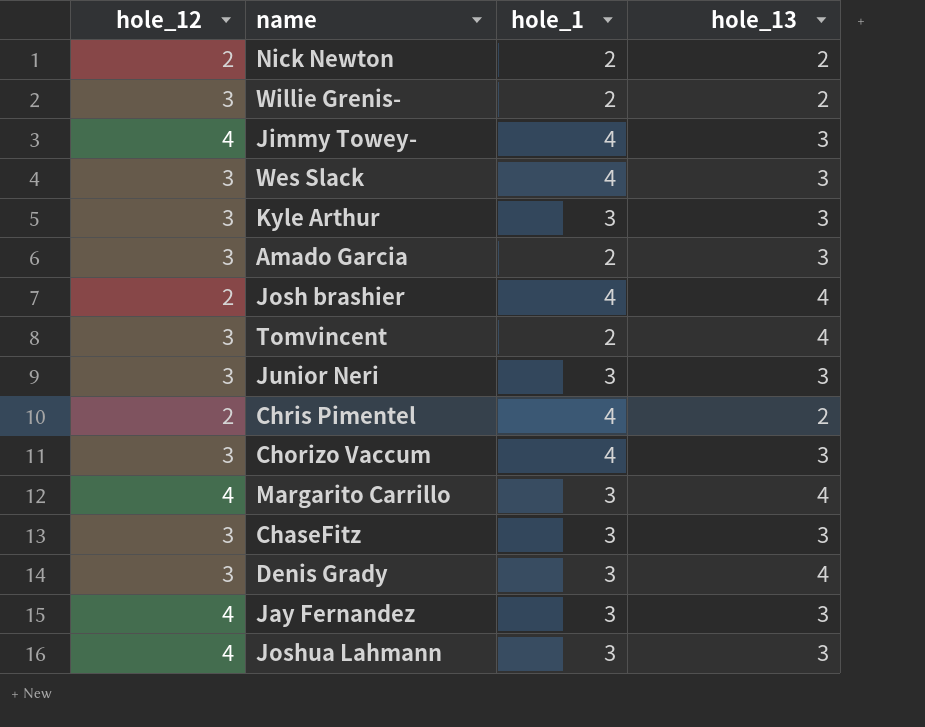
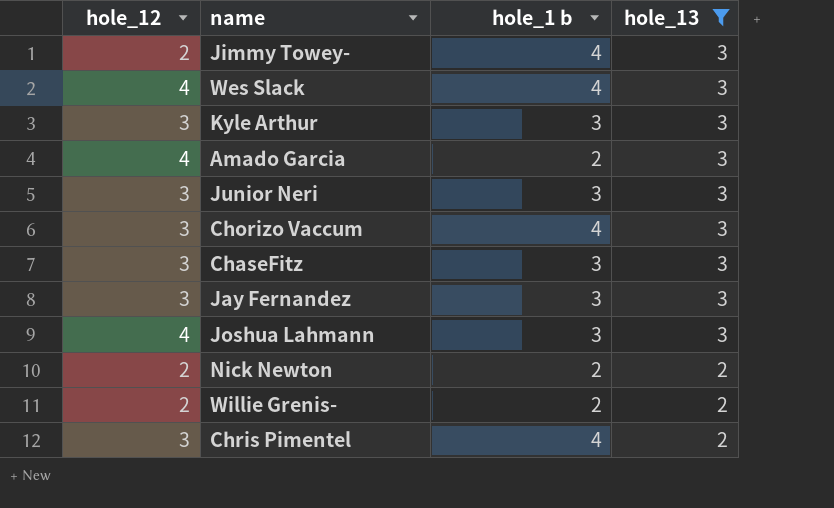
filter: none -> hole_13 != 4
row order: none -> hole_13 descending
column name: hole_1 -> hole_1 b
Jimmy Towey- | hole_12: 4 -> 2
Wes Slack | hole_12: 3 -> 4
Amado Garcia | hole_12: 3 -> 4
Jay Fernandez | hole_12: 4 -> 3
Willie Grenis- | hole_12: 3 -> 2
Chris Pimentel | hole_12: 2 -> 3

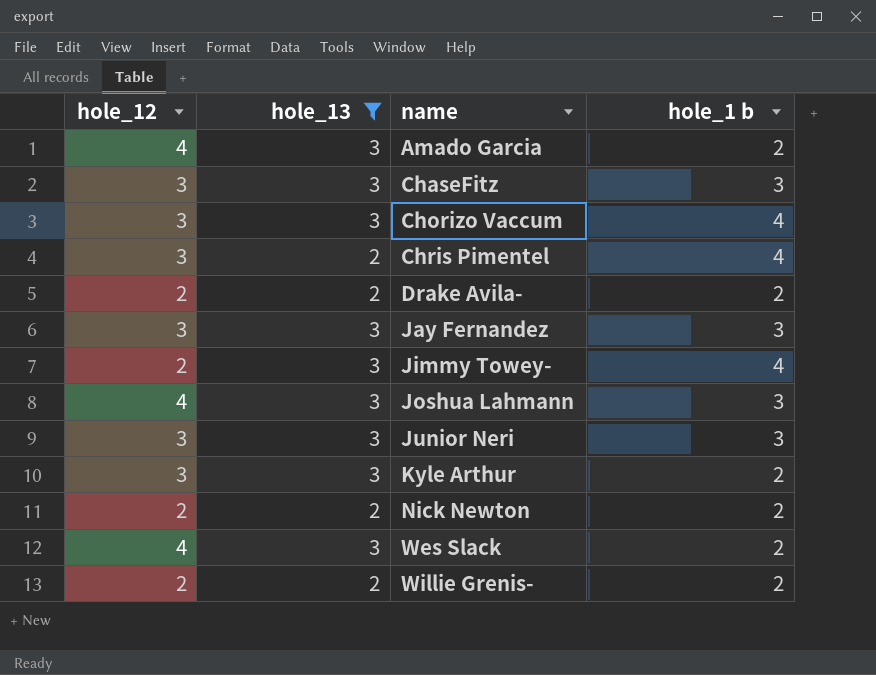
row order: hole_13 descending -> name ascending
column hole_13 | position: 4 -> 2
row Drake Avila-: none -> 2 | 2 | 2
Kyle Arthur | hole_1 b: 3 -> 2
Wes Slack | hole_1 b: 4 -> 2

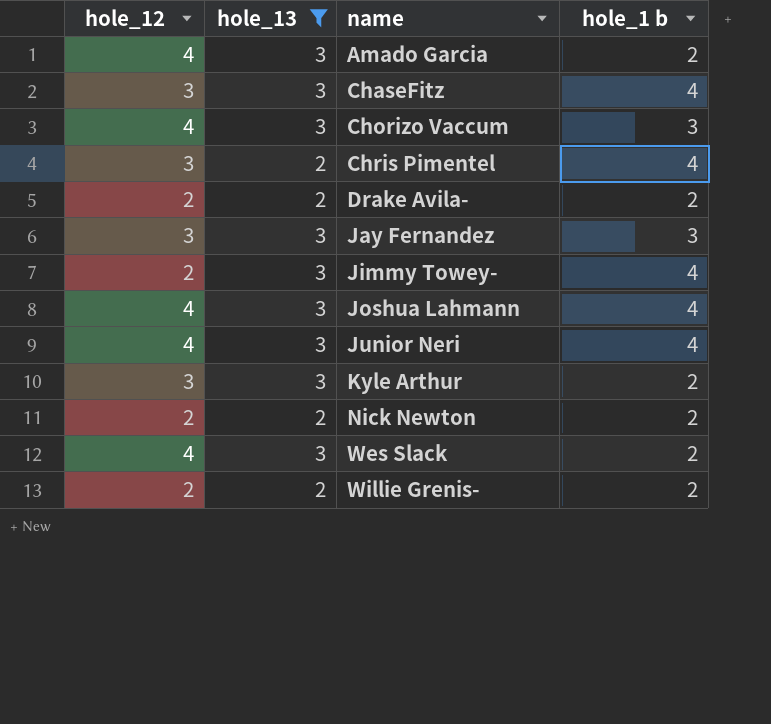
ChaseFitz | hole_1 b: 3 -> 4
Chorizo Vaccum | hole_12: 3 -> 4
Chorizo Vaccum | hole_1 b: 4 -> 3
Joshua Lahmann | hole_1 b: 3 -> 4
Junior Neri | hole_12: 3 -> 4
Junior Neri | hole_1 b: 3 -> 4

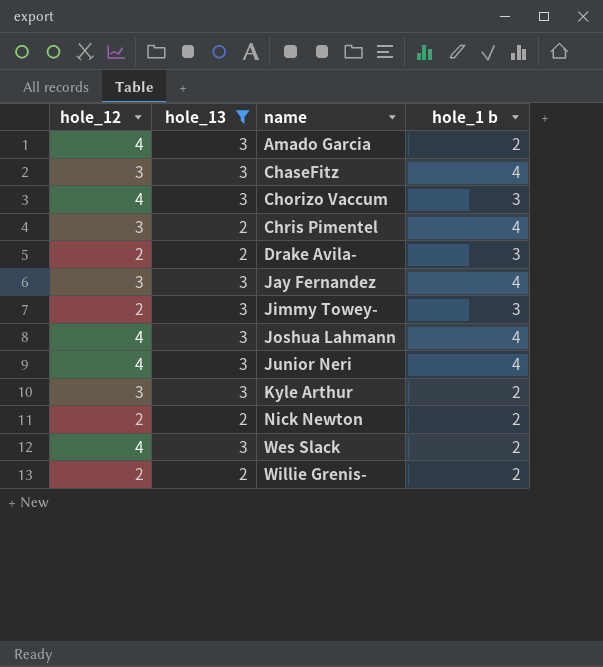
Drake Avila- | hole_1 b: 2 -> 3
Jay Fernandez | hole_1 b: 3 -> 4
Jimmy Towey- | hole_1 b: 4 -> 3

